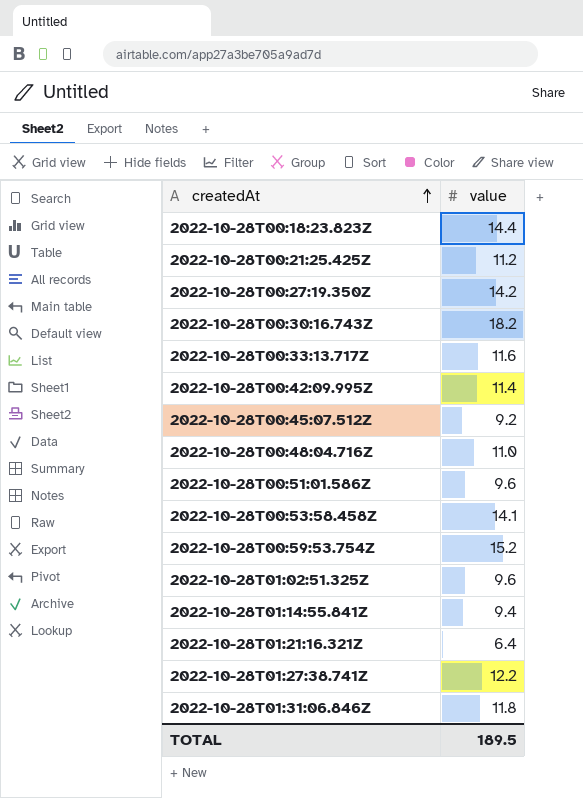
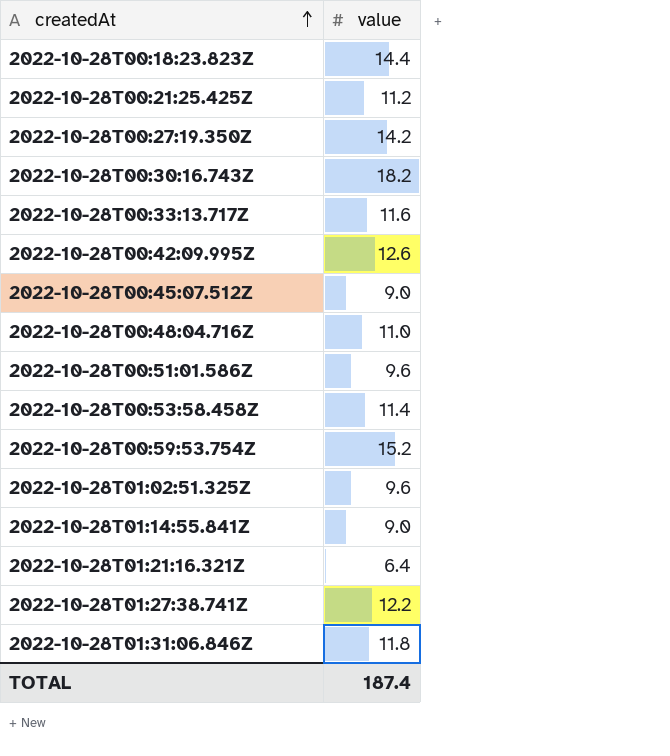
2022-10-28T00:42:09.995Z | value: 11.4 -> 12.6
2022-10-28T00:45:07.512Z | value: 9.2 -> 9.0
2022-10-28T00:53:58.458Z | value: 14.1 -> 11.4
2022-10-28T01:14:55.841Z | value: 9.4 -> 9.0
TOTAL | value: 189.5 -> 187.4

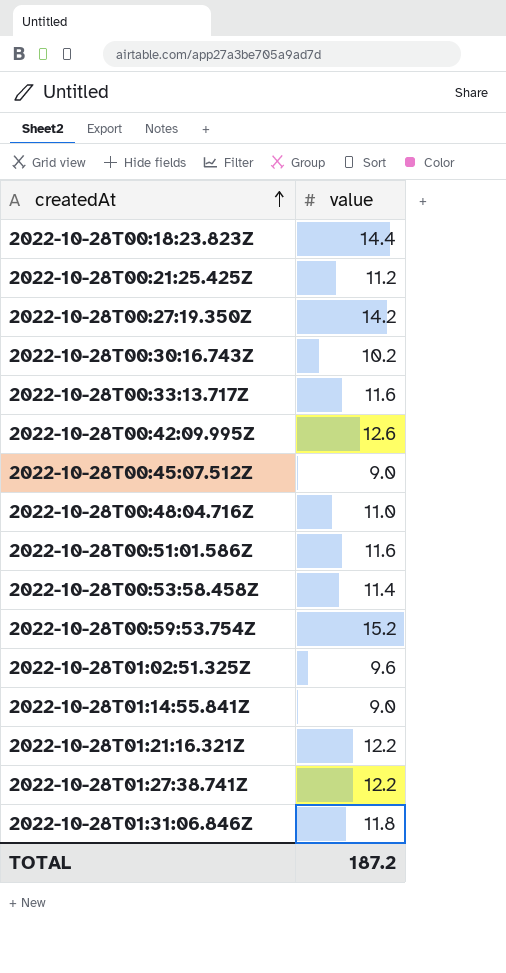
2022-10-28T00:30:16.743Z | value: 18.2 -> 10.2
2022-10-28T00:51:01.586Z | value: 9.6 -> 11.6
2022-10-28T01:21:16.321Z | value: 6.4 -> 12.2
TOTAL | value: 187.4 -> 187.2

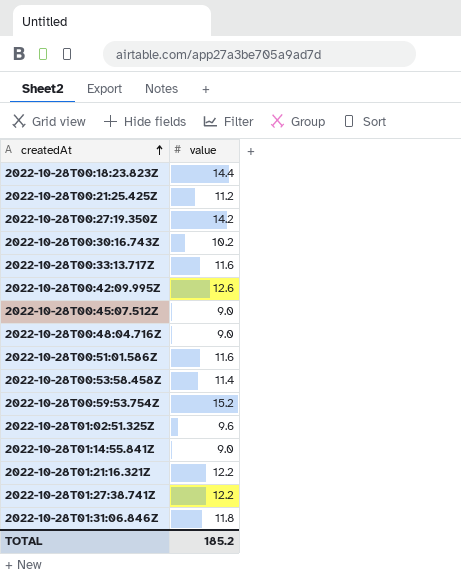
2022-10-28T00:48:04.716Z | value: 11.0 -> 9.0
TOTAL | value: 187.2 -> 185.2

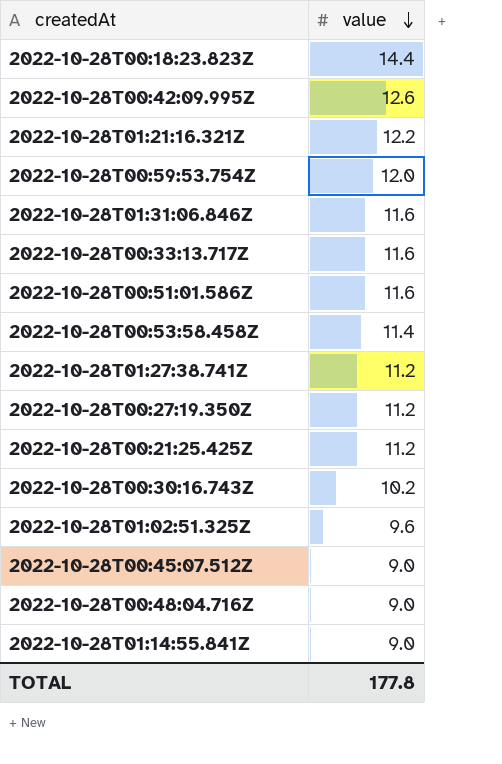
row order: createdAt ascending -> value descending
2022-10-28T00:59:53.754Z | value: 15.2 -> 12.0
2022-10-28T01:31:06.846Z | value: 11.8 -> 11.6
2022-10-28T01:27:38.741Z | value: 12.2 -> 11.2
2022-10-28T00:27:19.350Z | value: 14.2 -> 11.2
TOTAL | value: 185.2 -> 177.8

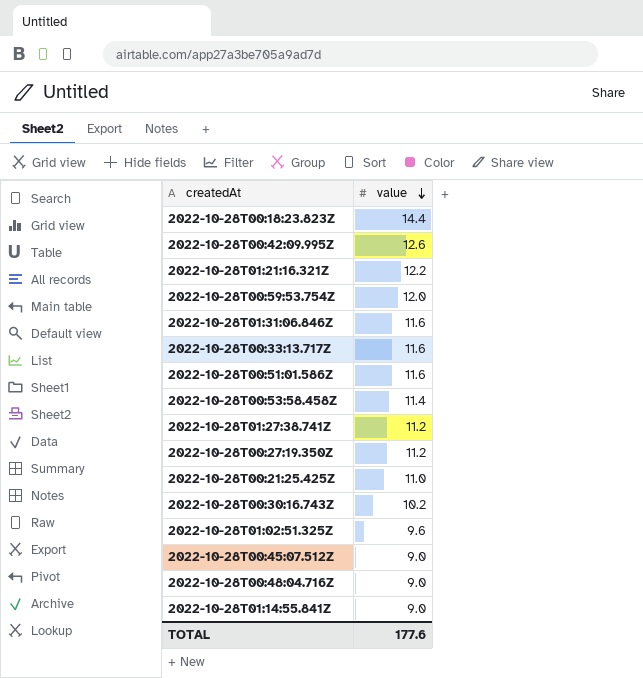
2022-10-28T00:21:25.425Z | value: 11.2 -> 11.0
TOTAL | value: 177.8 -> 177.6

